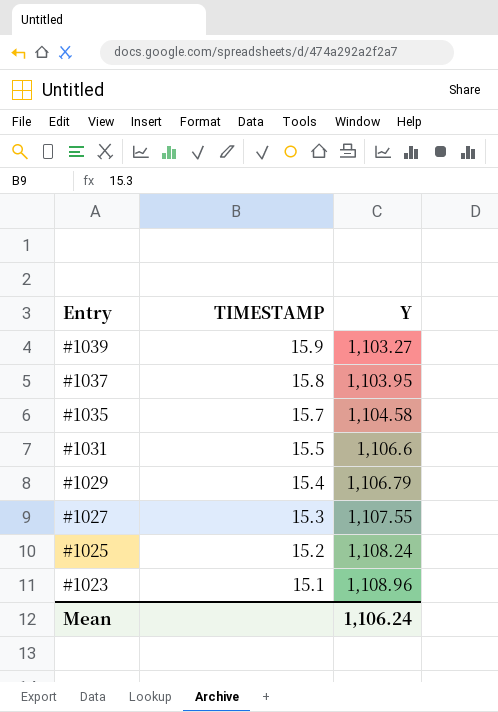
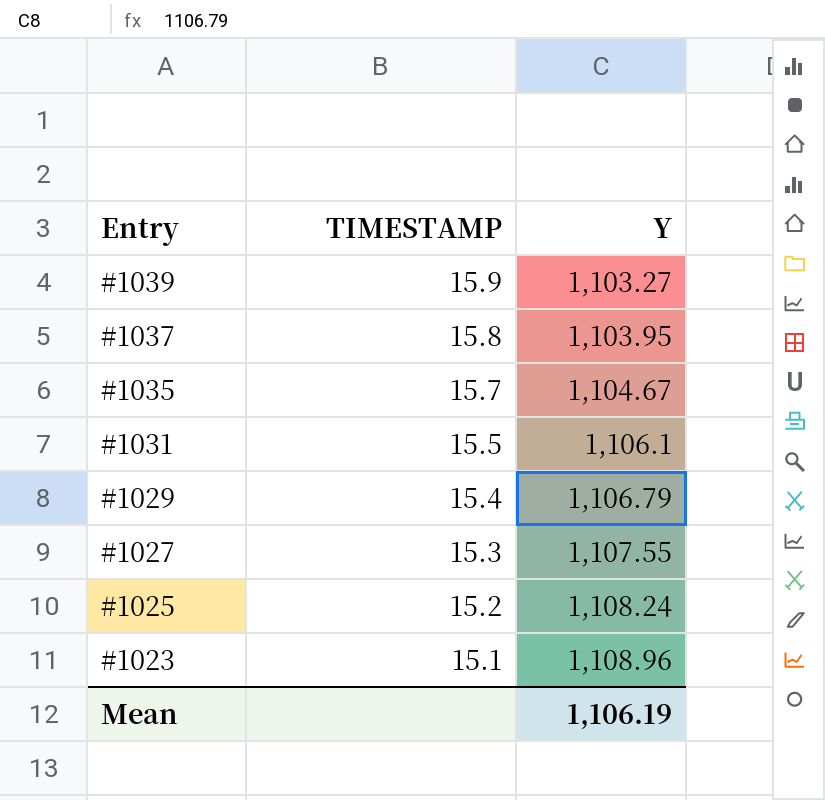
#1035 | Y: 1,104.58 -> 1,104.67
#1031 | Y: 1,106.6 -> 1,106.1
Mean | Y: 1,106.24 -> 1,106.19

